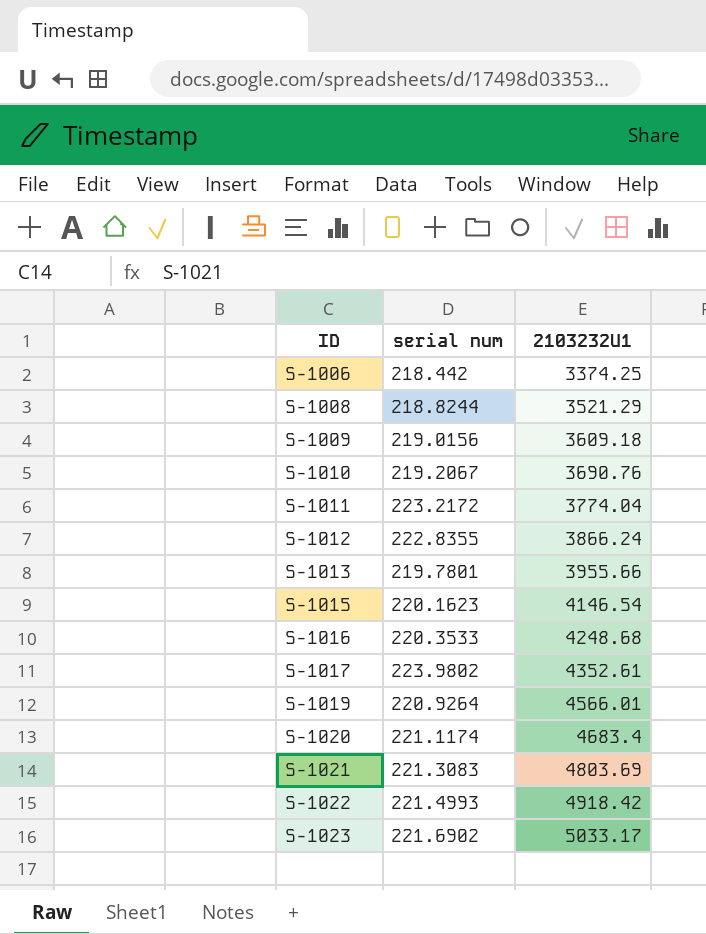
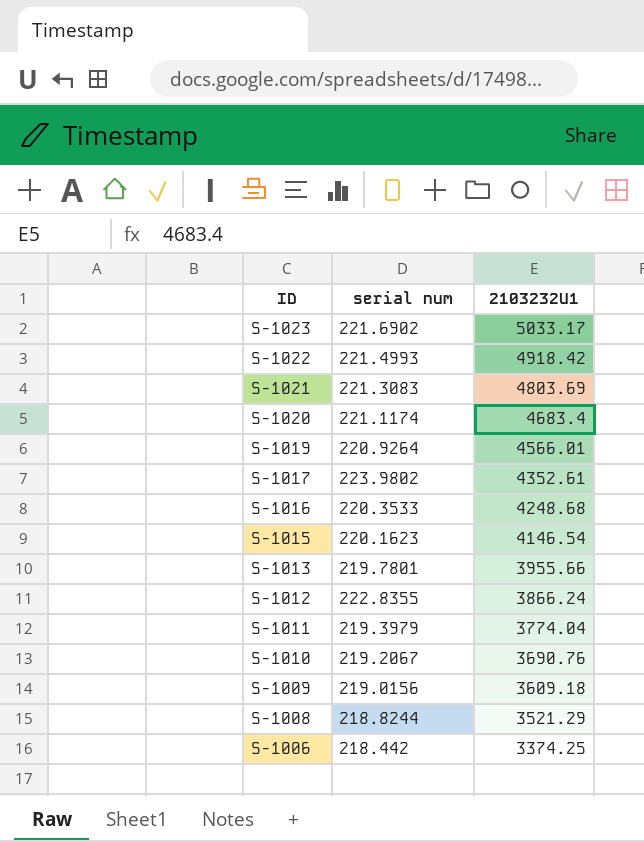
row order: ID ascending -> ID descending
S-1011 | serial num: 223.2172 -> 219.3979

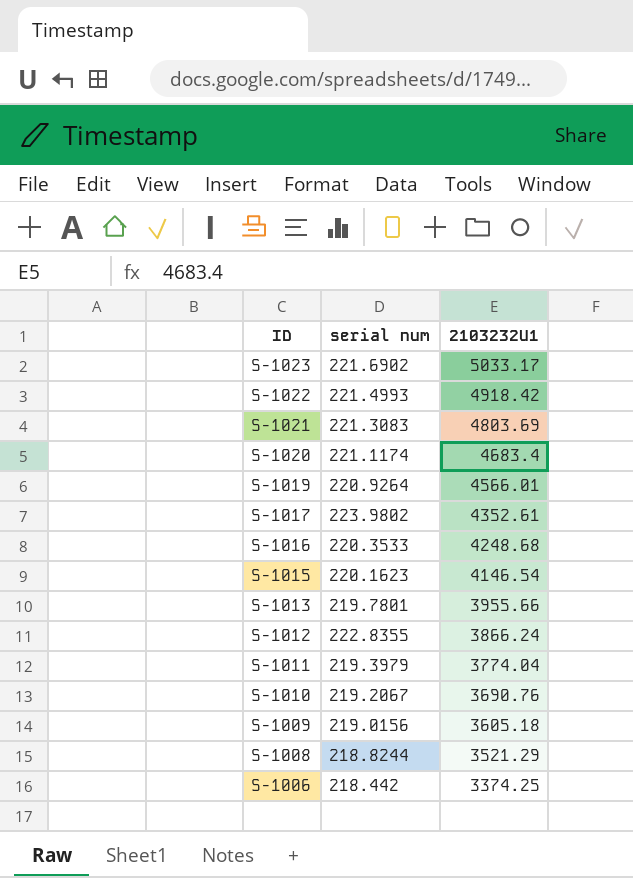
S-1009 | 2103232U1: 3609.18 -> 3605.18

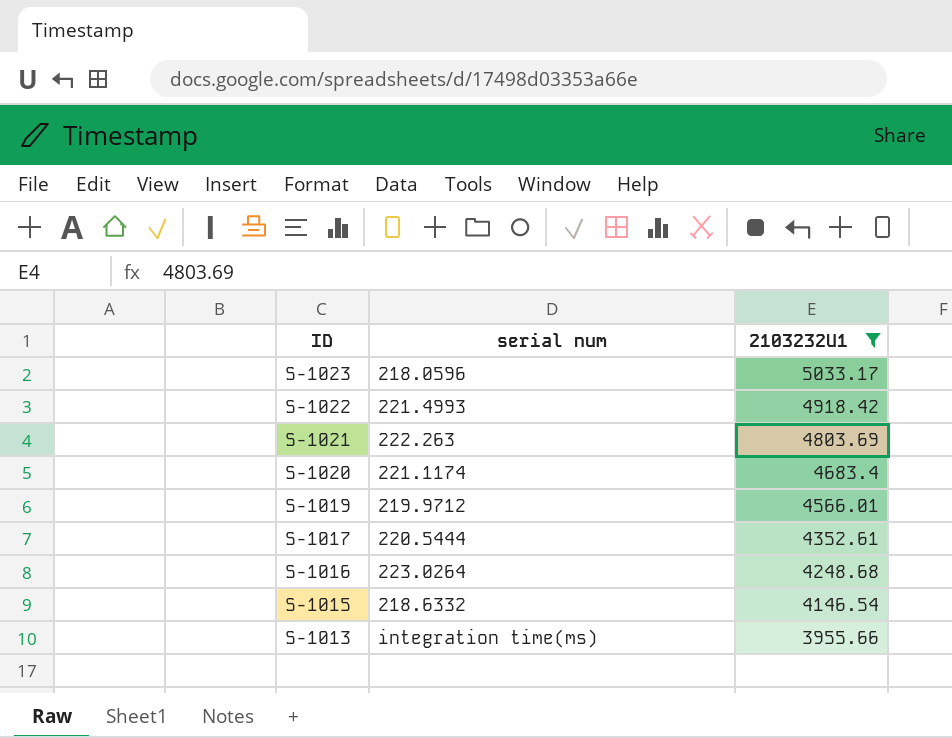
filter: none -> 2103232U1 >= 3955.66
S-1023 | serial num: 221.6902 -> 218.0596
S-1021 | serial num: 221.3083 -> 222.263
S-1019 | serial num: 220.9264 -> 219.9712
S-1017 | serial num: 223.9802 -> 220.5444
S-1016 | serial num: 220.3533 -> 223.0264
S-1015 | serial num: 220.1623 -> 218.6332
S-1013 | serial num: 219.7801 -> integration time(ms)

